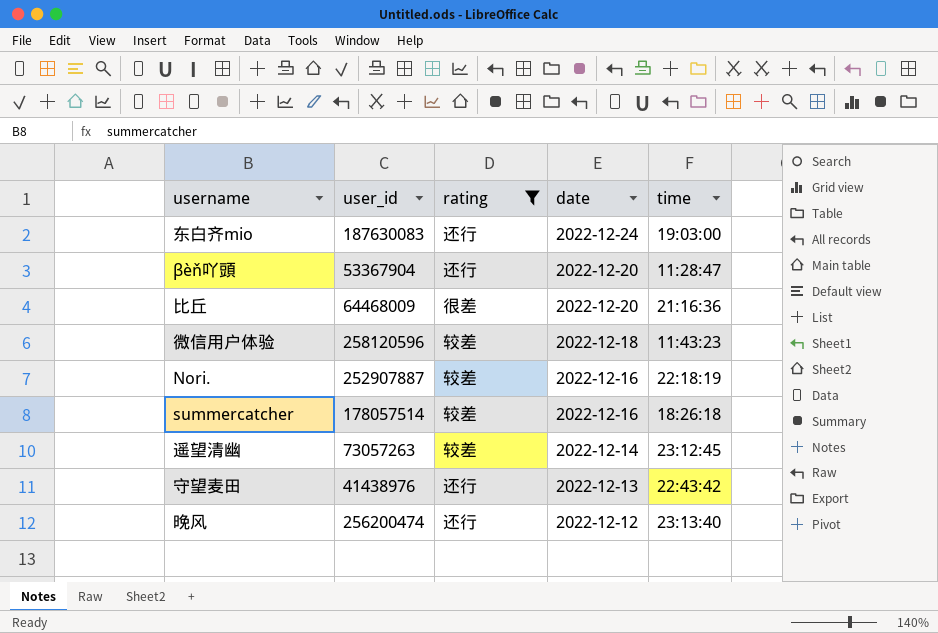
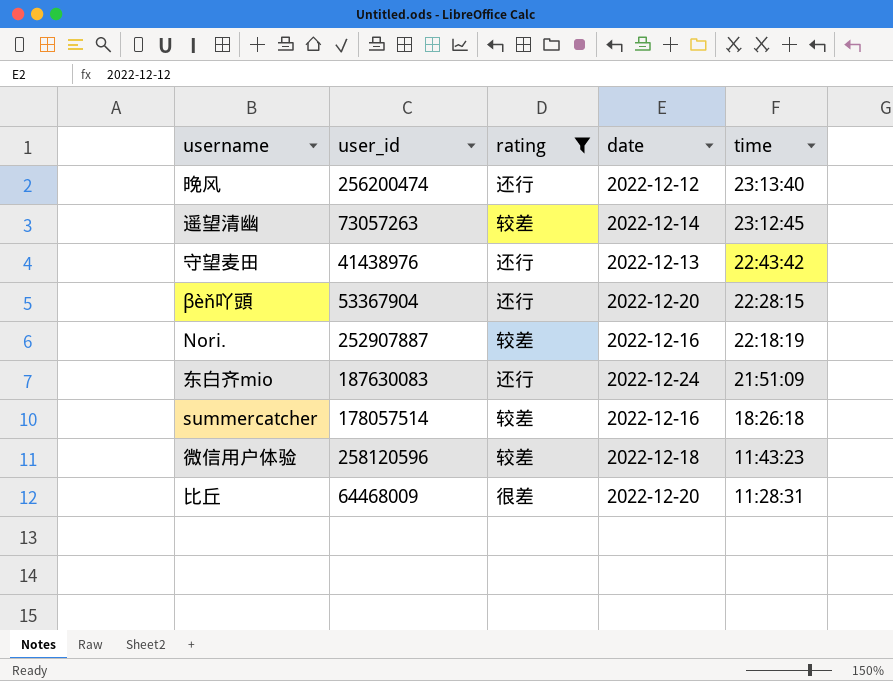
row order: date descending -> time descending
βèň吖頭 | time: 11:28:47 -> 22:28:15
东白齐mio | time: 19:03:00 -> 21:51:09
比丘 | time: 21:16:36 -> 11:28:31

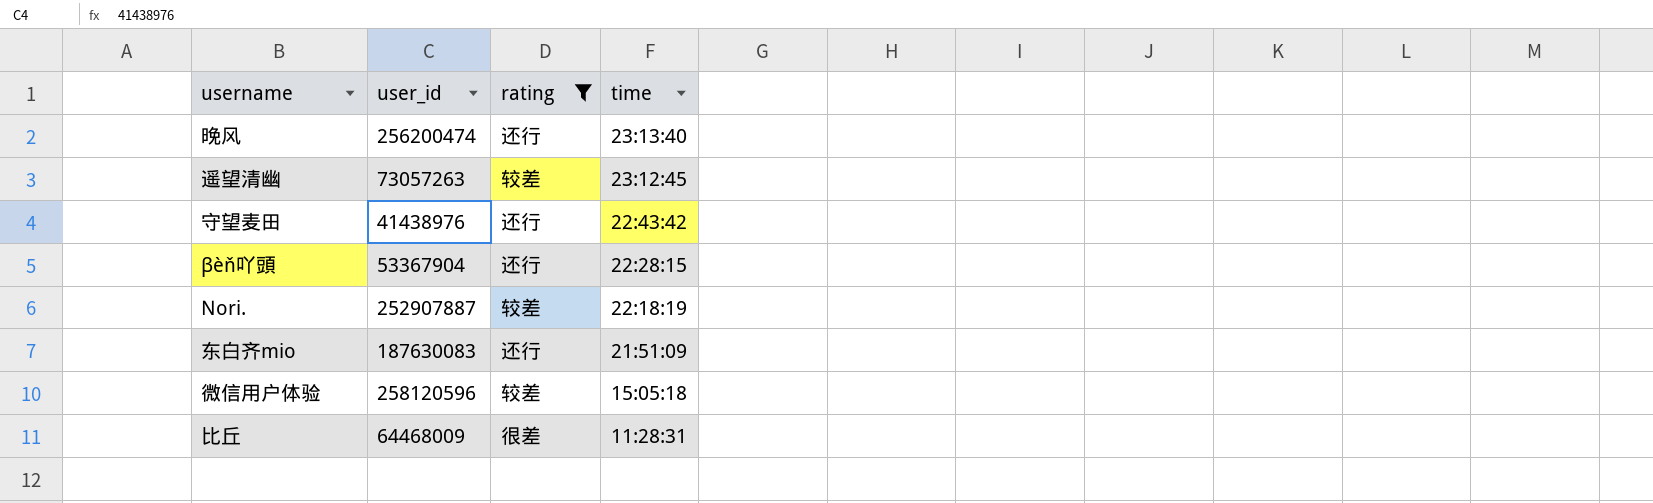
column date | position: 4 -> none
row summercatcher: 178057514 | 较差 | 2022-12-16 | 18:26:18 -> none
微信用户体验 | time: 11:43:23 -> 15:05:18

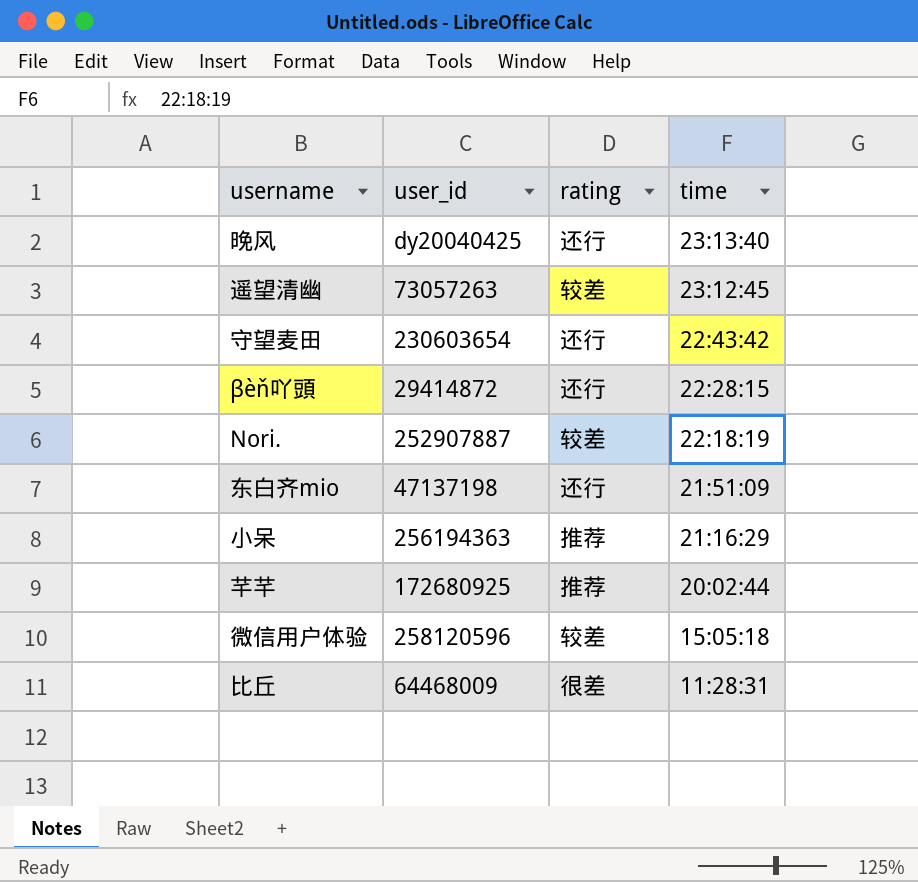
filter: rating != 推荐 -> none
晚风 | user_id: 256200474 -> dy20040425
守望麦田 | user_id: 41438976 -> 230603654
βèň吖頭 | user_id: 53367904 -> 29414872
东白齐mio | user_id: 187630083 -> 47137198

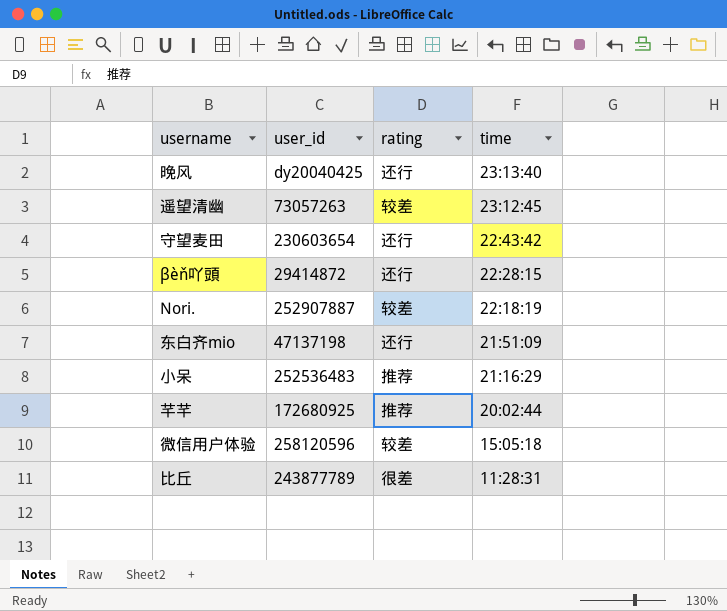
小呆 | user_id: 256194363 -> 252536483
比丘 | user_id: 64468009 -> 243877789

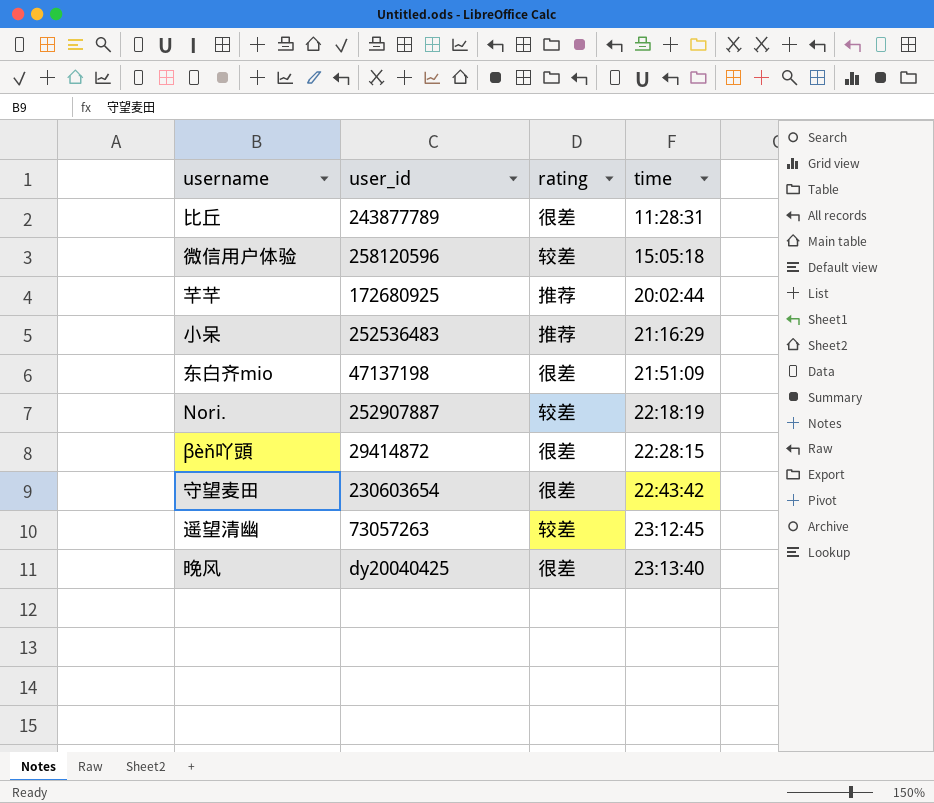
row order: time descending -> time ascending
东白齐mio | rating: 还行 -> 很差
βèň吖頭 | rating: 还行 -> 很差
守望麦田 | rating: 还行 -> 很差
晚风 | rating: 还行 -> 很差

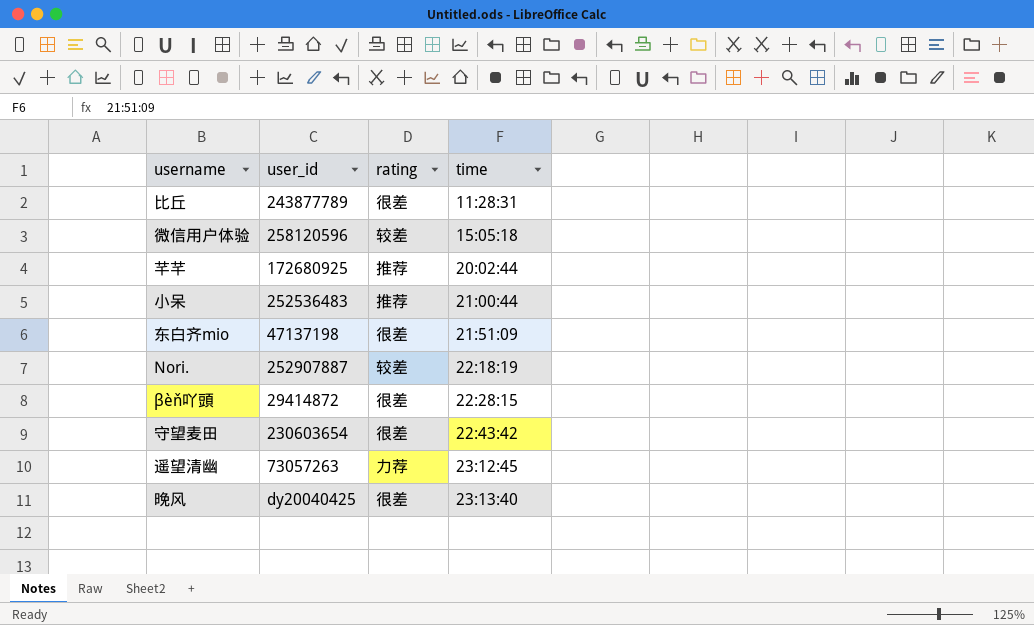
小呆 | time: 21:16:29 -> 21:00:44
遥望清幽 | rating: 较差 -> 力荐

